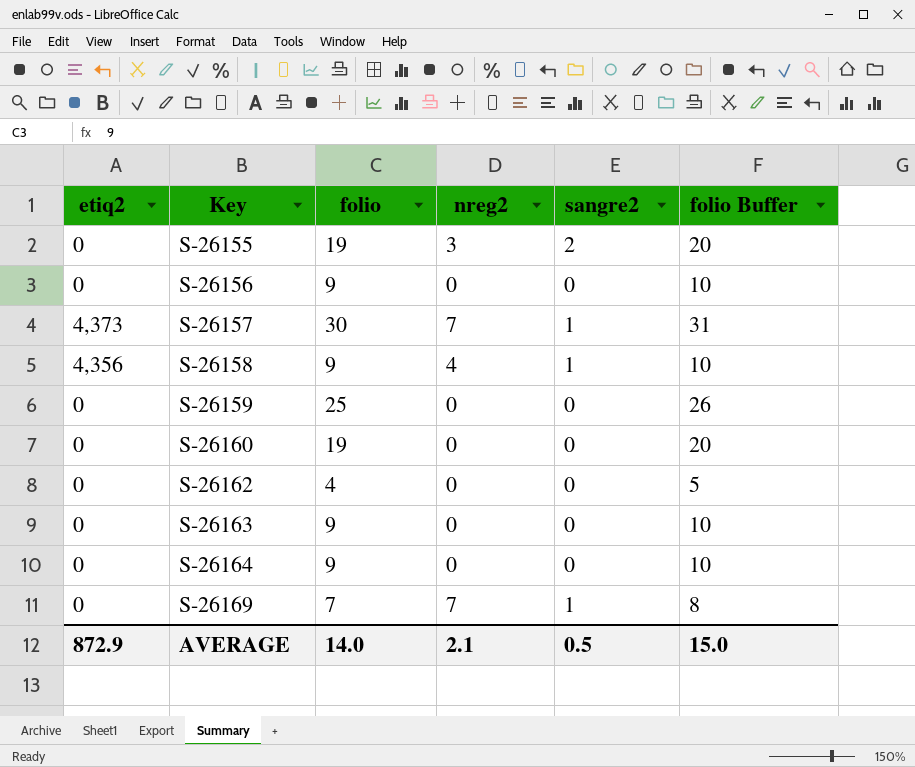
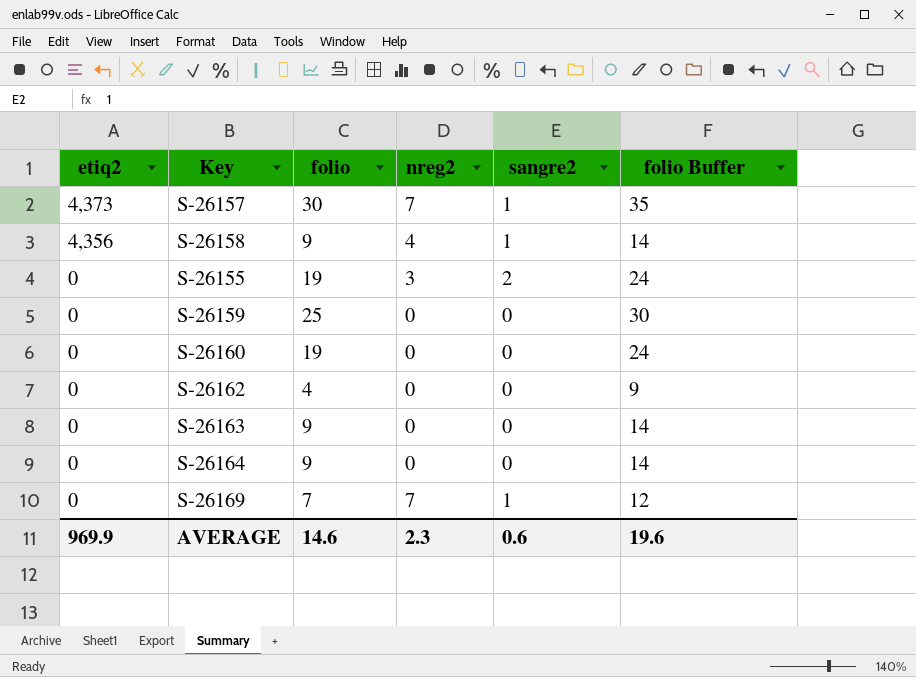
row order: Key ascending -> etiq2 descending
column folio Buffer | formula: [folio] + 1 -> [folio] + 5
row S-26156: 0 | 9 | 0 | 0 | 10 -> none
AVERAGE | etiq2: 872.9 -> 969.9
AVERAGE | folio: 14.0 -> 14.6
AVERAGE | nreg2: 2.1 -> 2.3
AVERAGE | sangre2: 0.5 -> 0.6
AVERAGE | folio Buffer: 15.0 -> 19.6

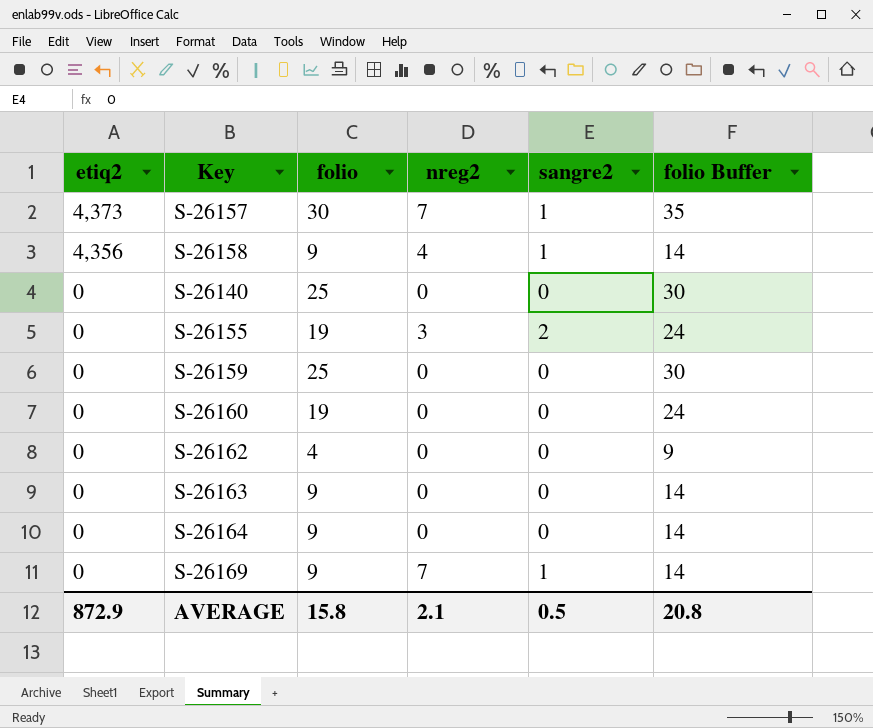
row S-26140: none -> 0 | 25 | 0 | 0 | 30
S-26169 | folio: 7 -> 9
S-26169 | folio Buffer: 12 -> 14
AVERAGE | etiq2: 969.9 -> 872.9
AVERAGE | folio: 14.6 -> 15.8
AVERAGE | nreg2: 2.3 -> 2.1
AVERAGE | sangre2: 0.6 -> 0.5
AVERAGE | folio Buffer: 19.6 -> 20.8

